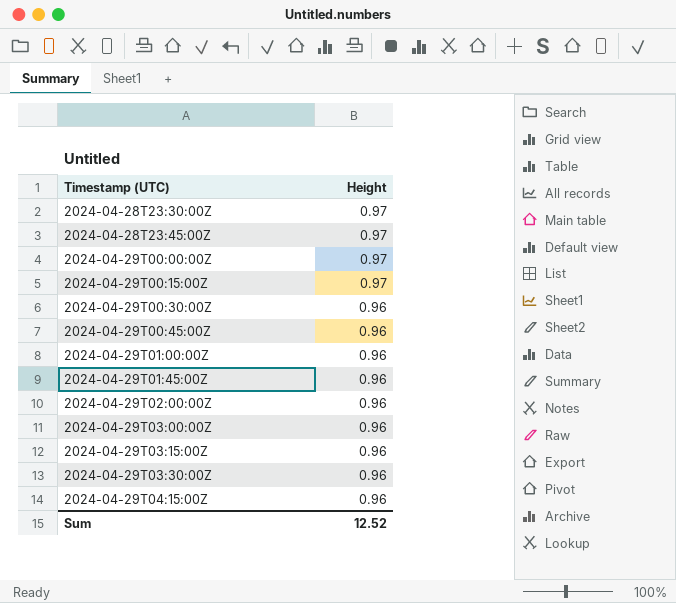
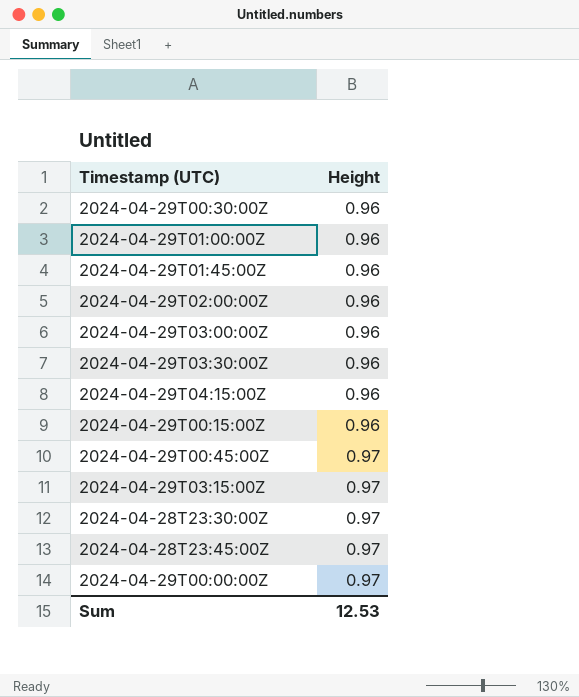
row order: Timestamp (UTC) ascending -> Height ascending
2024-04-29T00:15:00Z | Height: 0.97 -> 0.96
2024-04-29T00:45:00Z | Height: 0.96 -> 0.97
2024-04-29T03:15:00Z | Height: 0.96 -> 0.97
Sum | Height: 12.52 -> 12.53

